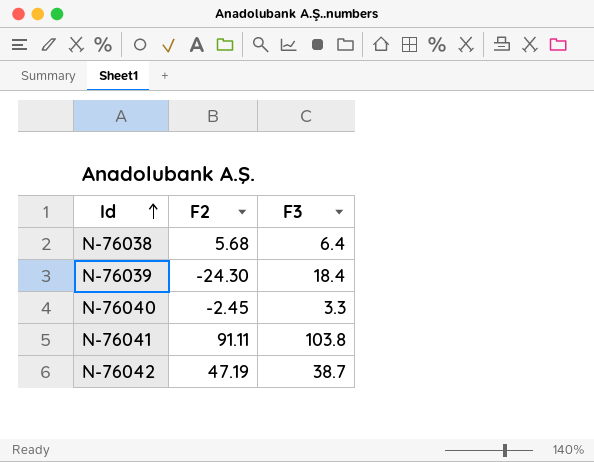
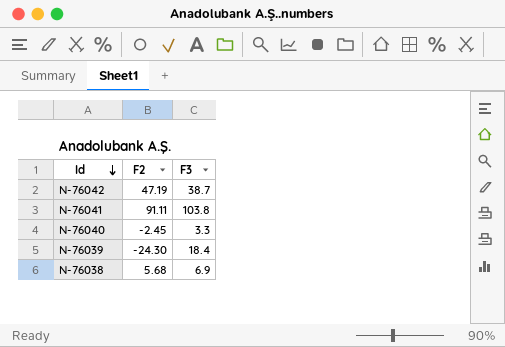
row order: Id ascending -> Id descending
N-76038 | F3: 6.4 -> 6.9

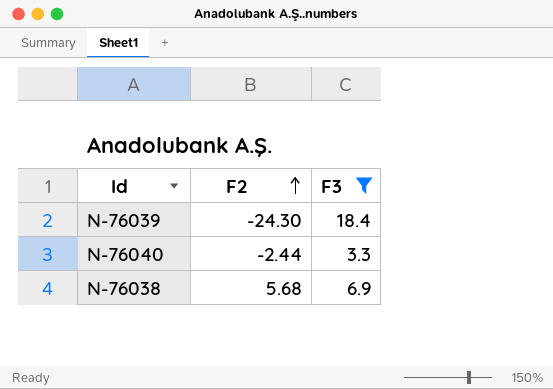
filter: none -> F3 <= 18.4
row order: Id descending -> F2 ascending
N-76040 | F2: -2.45 -> -2.44

